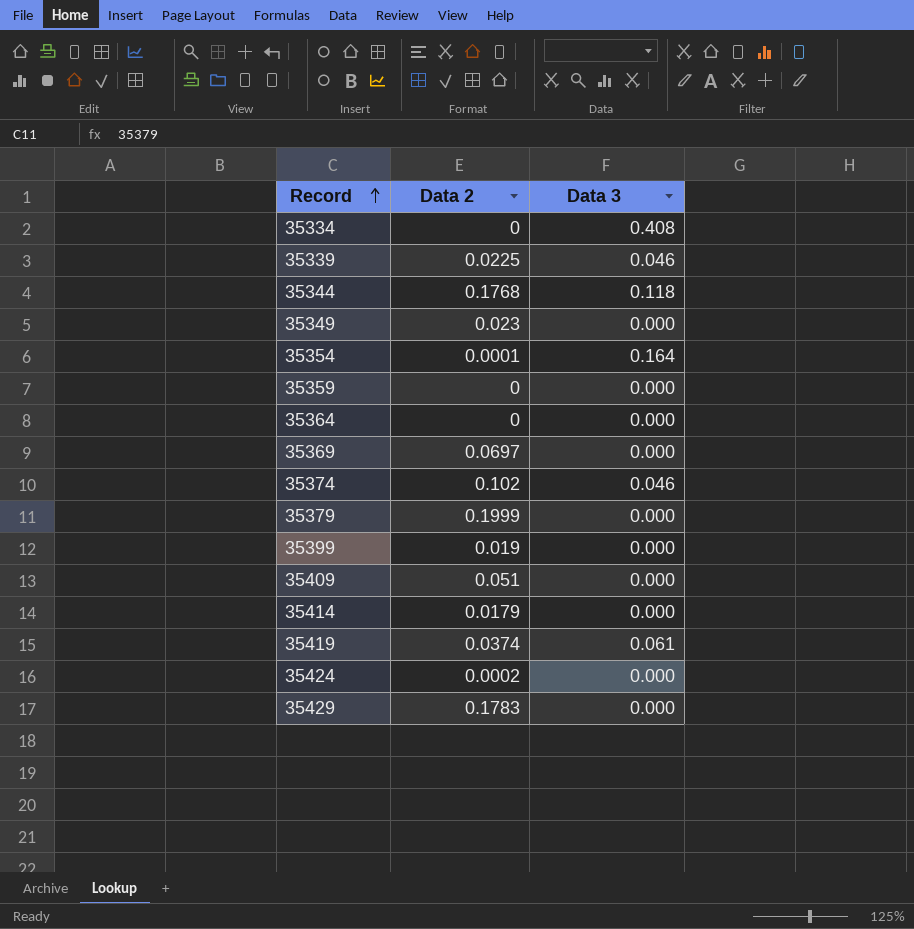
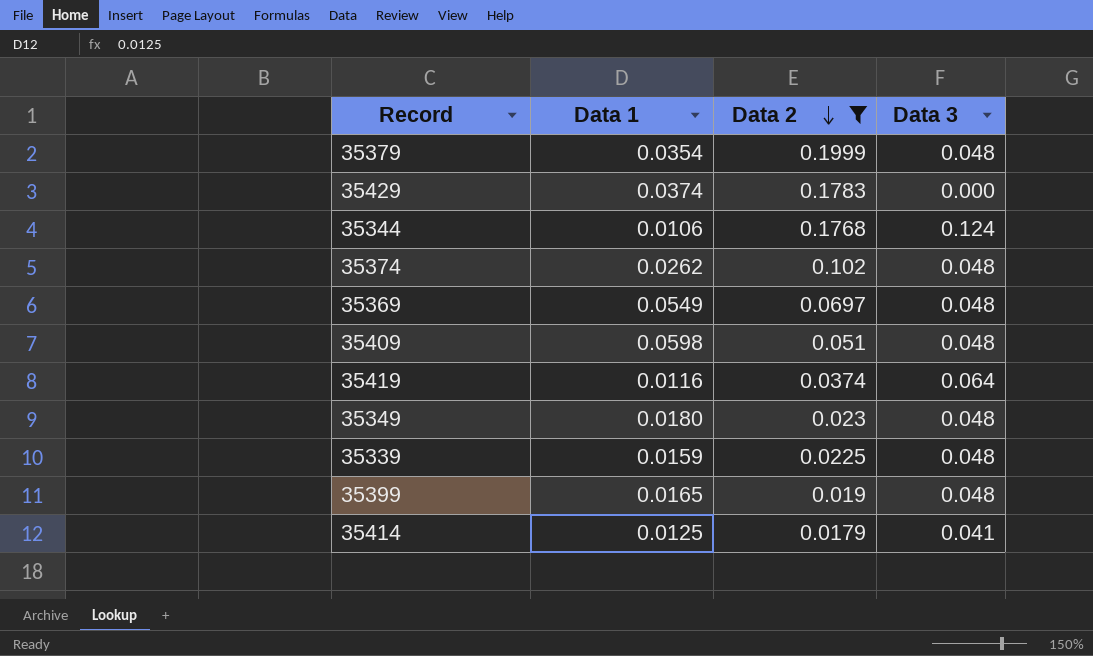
filter: none -> Data 2 >= 0.0179
row order: Record ascending -> Data 2 descending
column Data 1 | position: none -> 2
35379 | Data 3: 0.000 -> 0.048
35344 | Data 3: 0.118 -> 0.124
35374 | Data 3: 0.046 -> 0.048
35369 | Data 3: 0.000 -> 0.048
35409 | Data 3: 0.000 -> 0.048
35419 | Data 3: 0.061 -> 0.064
35349 | Data 3: 0.000 -> 0.048
35339 | Data 3: 0.046 -> 0.048
35399 | Data 3: 0.000 -> 0.048
35414 | Data 3: 0.000 -> 0.041

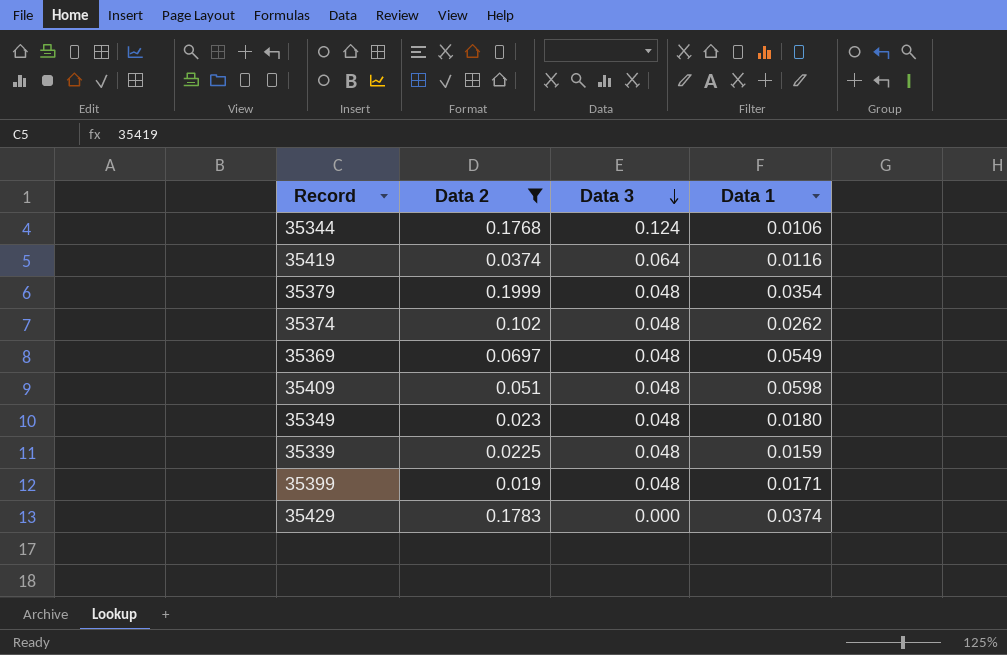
row order: Data 2 descending -> Data 3 descending
column Data 1 | position: 2 -> 4
row 35414: 0.0125 | 0.0179 | 0.041 -> none
35399 | Data 1: 0.0165 -> 0.0171

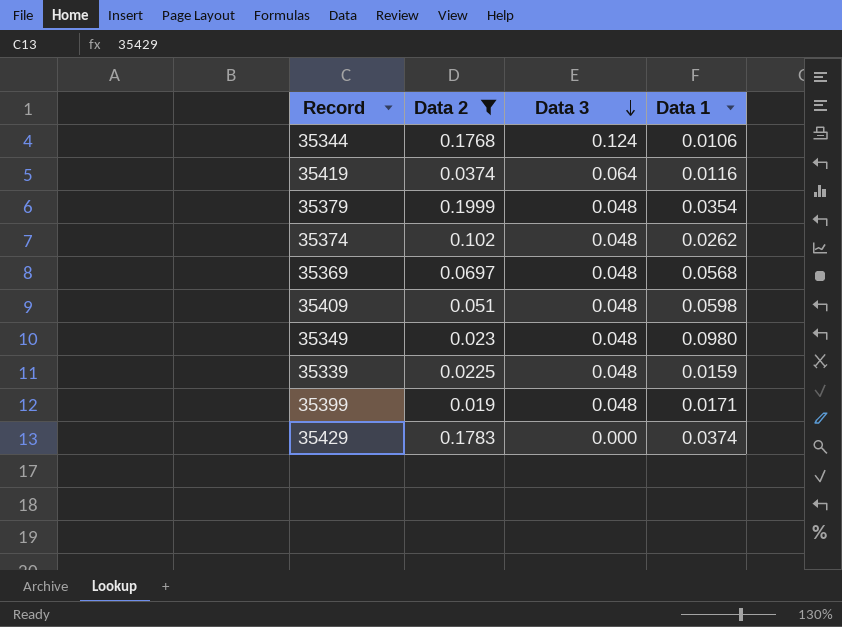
35369 | Data 1: 0.0549 -> 0.0568
35349 | Data 1: 0.0180 -> 0.0980

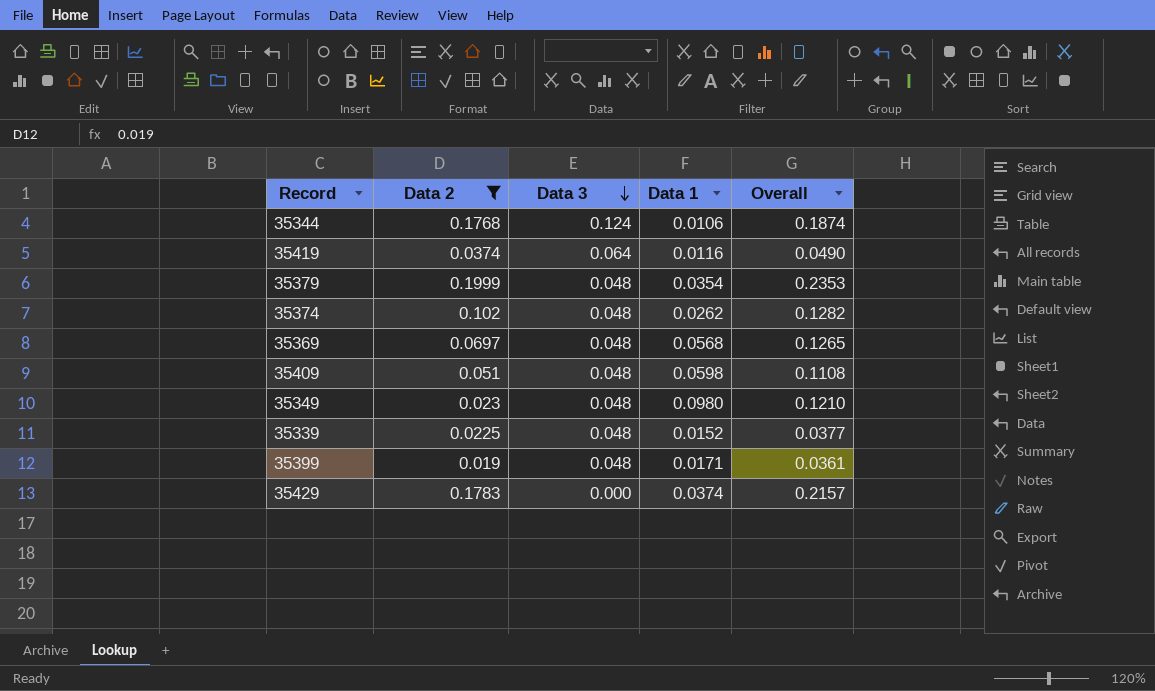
column Overall | formula: none -> [Data 2] + [Data 1]
35339 | Data 1: 0.0159 -> 0.0152

